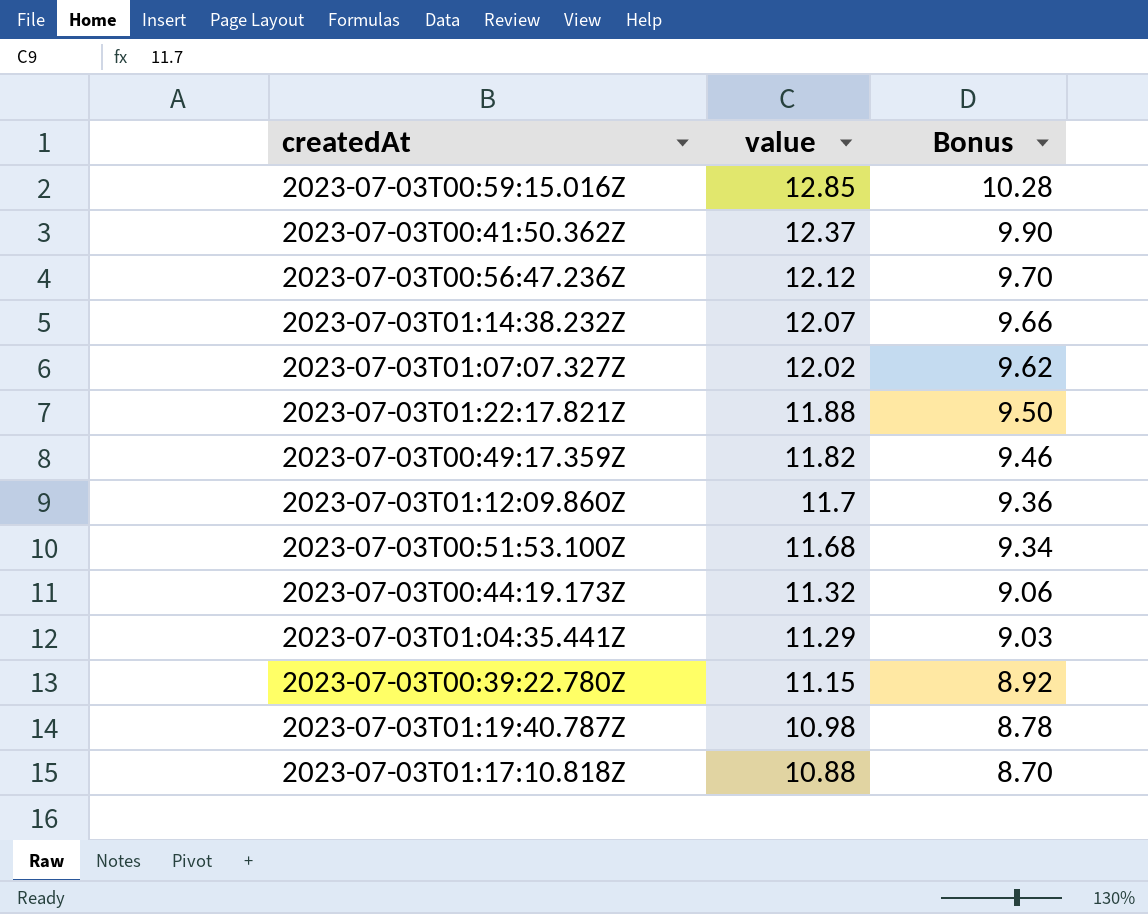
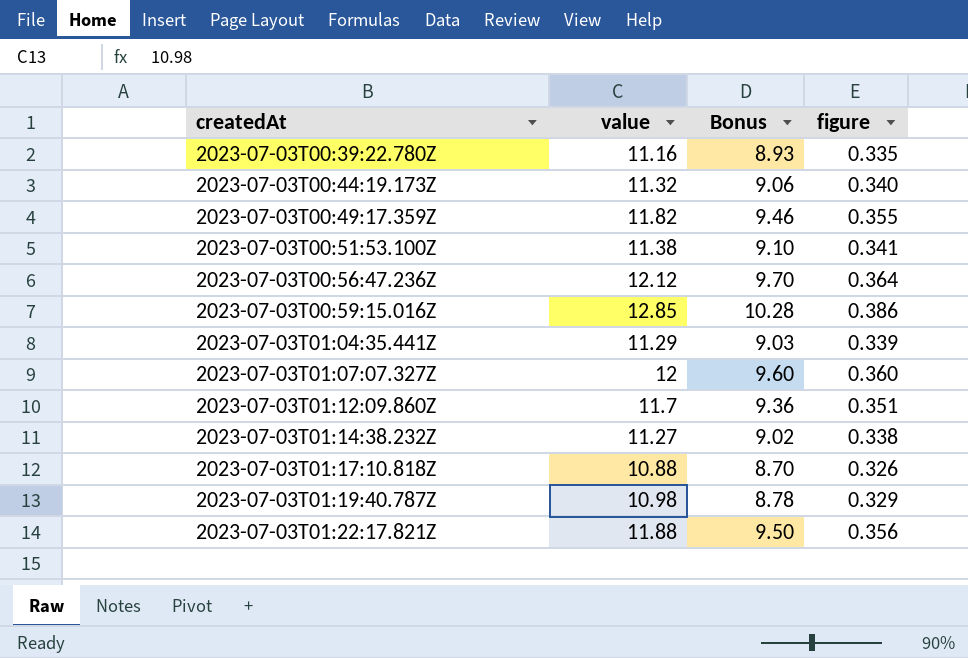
row order: value descending -> createdAt ascending
column figure | formula: none -> [value] * 0.03
row 2023-07-03T00:41:50.362Z: 12.37 | 9.90 -> none
2023-07-03T00:39:22.780Z | value: 11.15 -> 11.16
2023-07-03T00:39:22.780Z | Bonus: 8.92 -> 8.93
2023-07-03T00:51:53.100Z | value: 11.68 -> 11.38
2023-07-03T00:51:53.100Z | Bonus: 9.34 -> 9.10
2023-07-03T01:07:07.327Z | value: 12.02 -> 12
2023-07-03T01:07:07.327Z | Bonus: 9.62 -> 9.60
2023-07-03T01:14:38.232Z | value: 12.07 -> 11.27
2023-07-03T01:14:38.232Z | Bonus: 9.66 -> 9.02

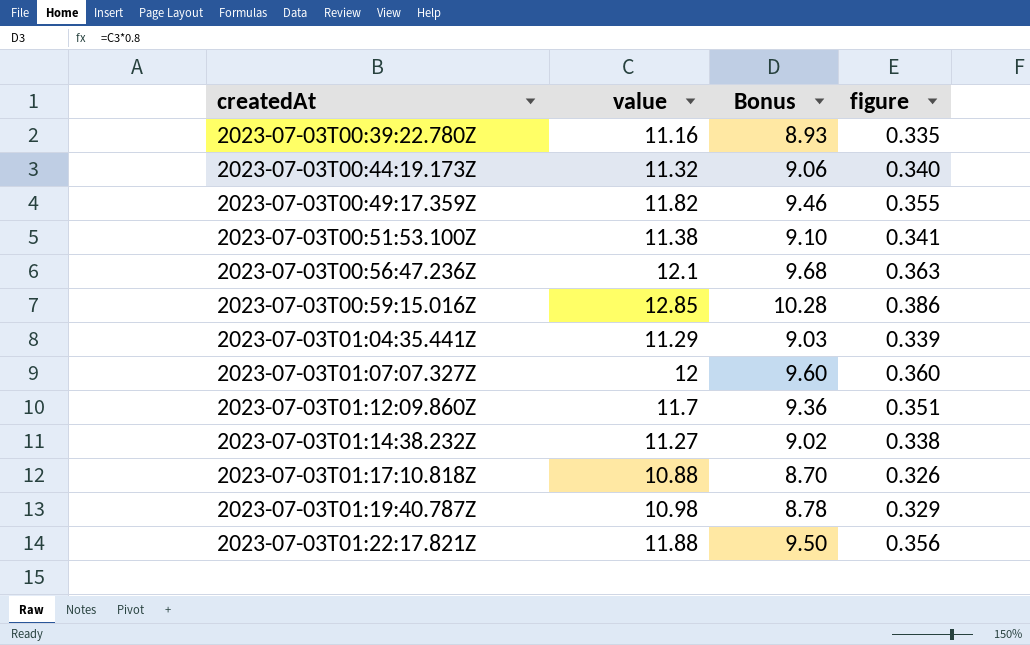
2023-07-03T00:56:47.236Z | value: 12.12 -> 12.1
2023-07-03T00:56:47.236Z | Bonus: 9.70 -> 9.68
2023-07-03T00:56:47.236Z | figure: 0.364 -> 0.363

